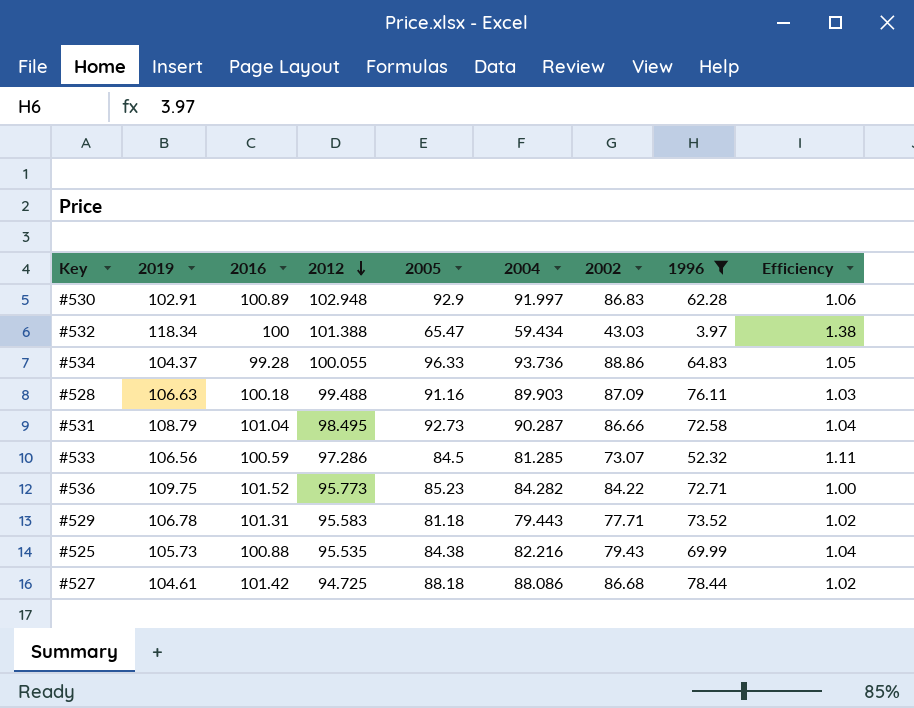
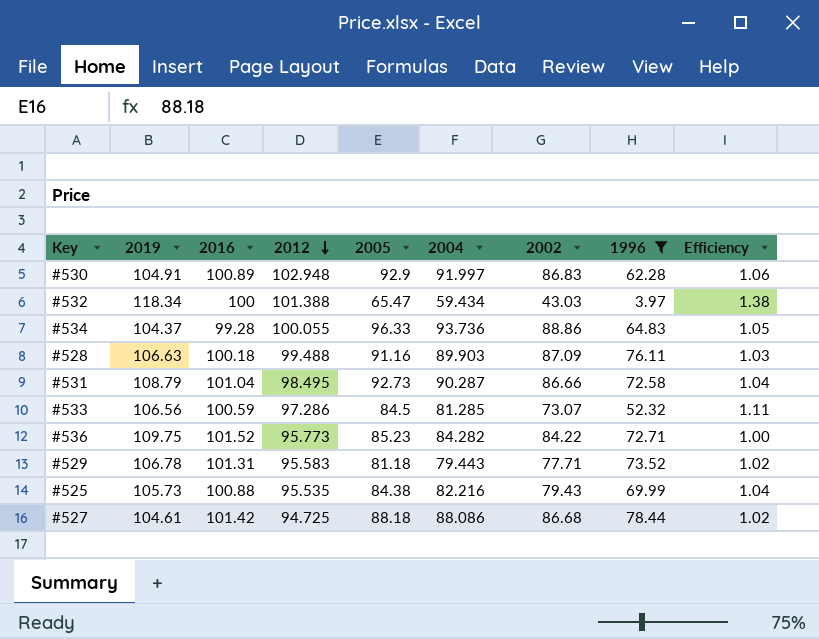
#530 | 2019: 102.91 -> 104.91

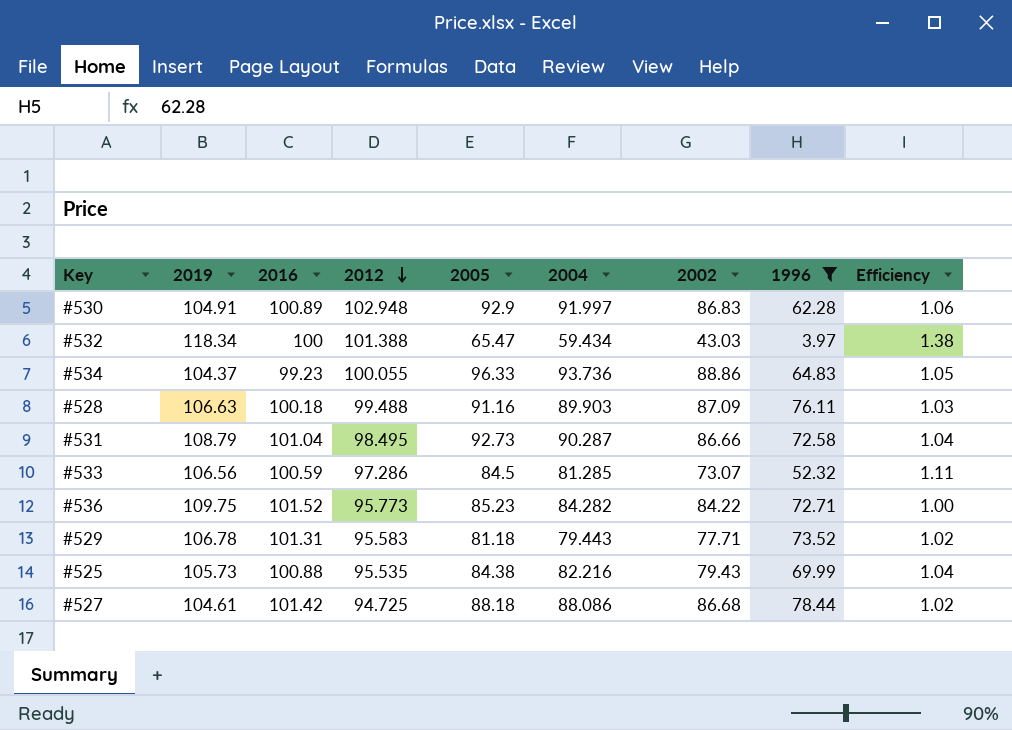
#534 | 2016: 99.28 -> 99.23

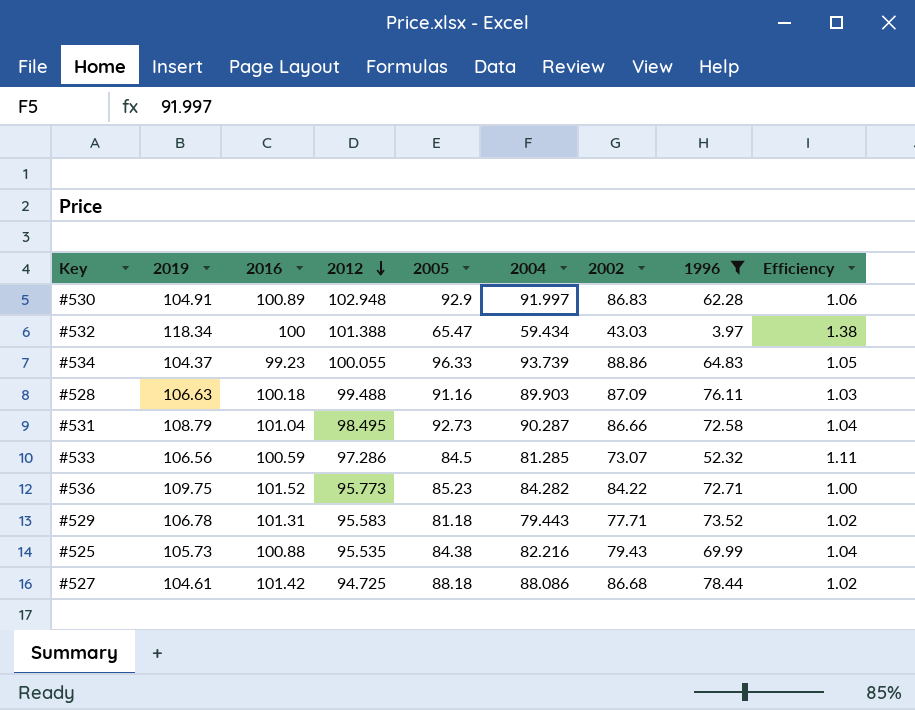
#534 | 2004: 93.736 -> 93.739

